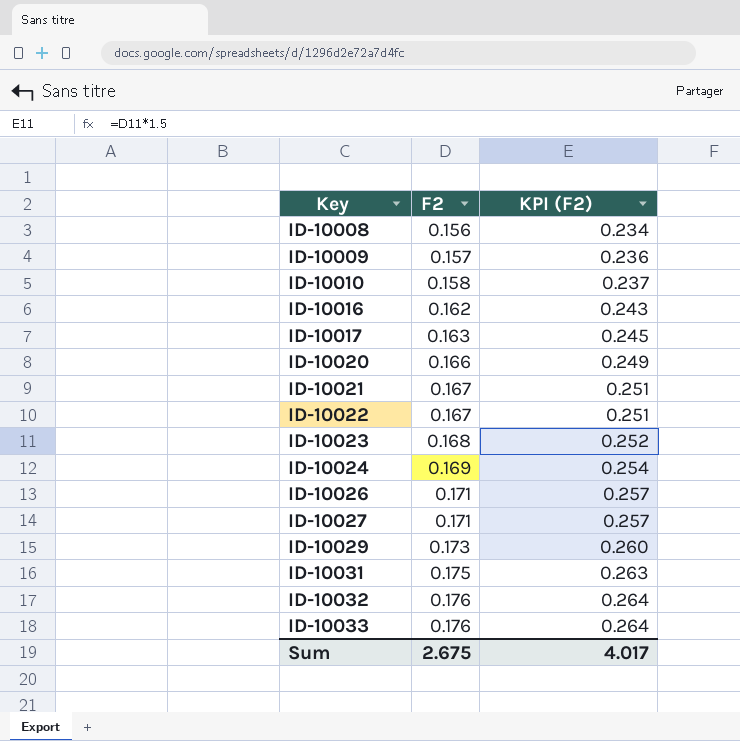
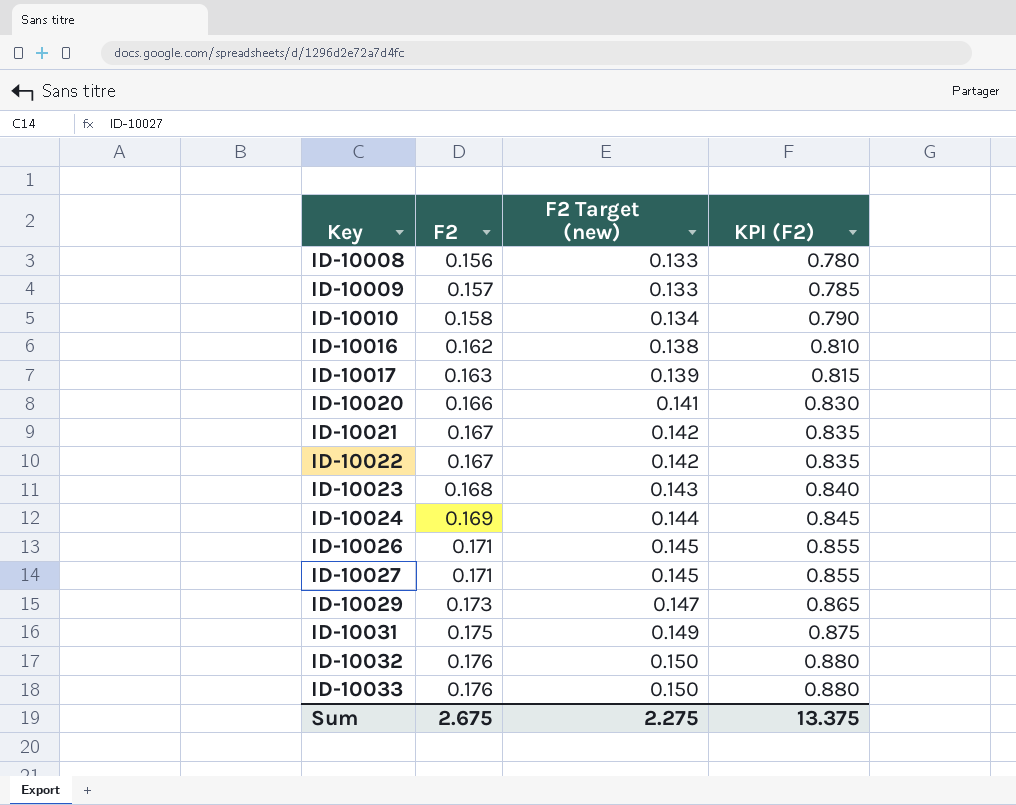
column F2 Target (new) | formula: none -> [F2] * 0.85
column KPI (F2) | formula: [F2] * 1.5 -> [F2] * 5
Sum | KPI (F2): 4.017 -> 13.375

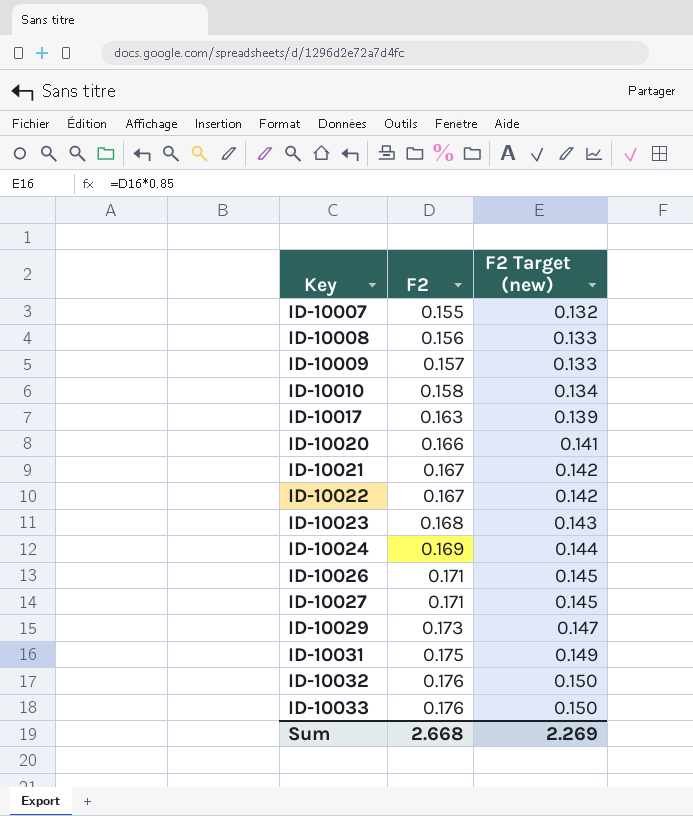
column KPI (F2) | formula: [F2] * 5 -> none
row ID-10016: 0.162 | 0.138 | 0.810 -> none
row ID-10007: none -> 0.155 | 0.132
Sum | F2: 2.675 -> 2.668
Sum | F2 Target (new): 2.275 -> 2.269

